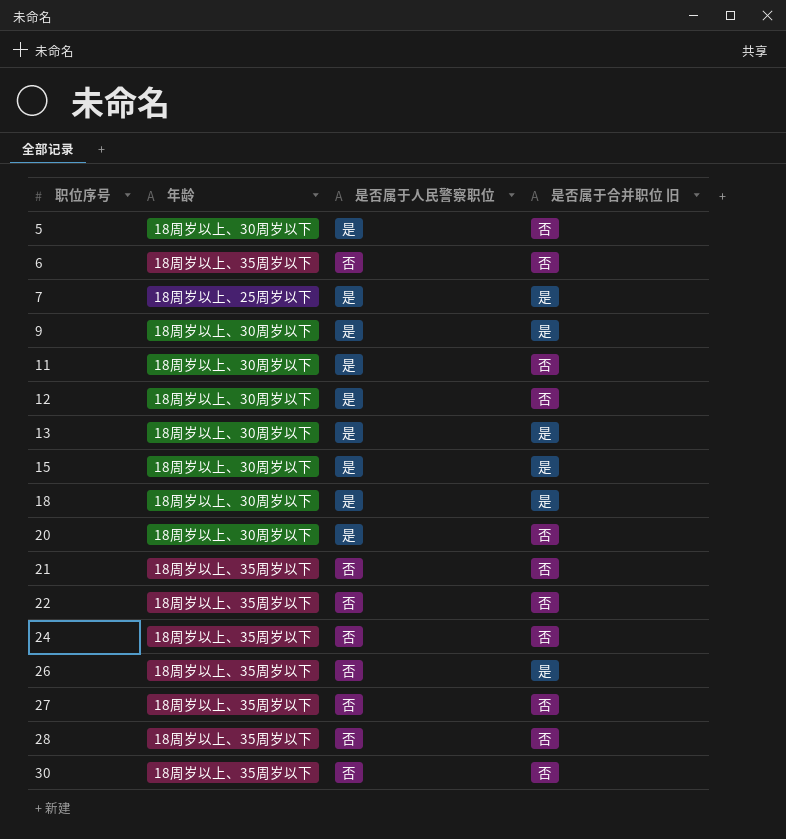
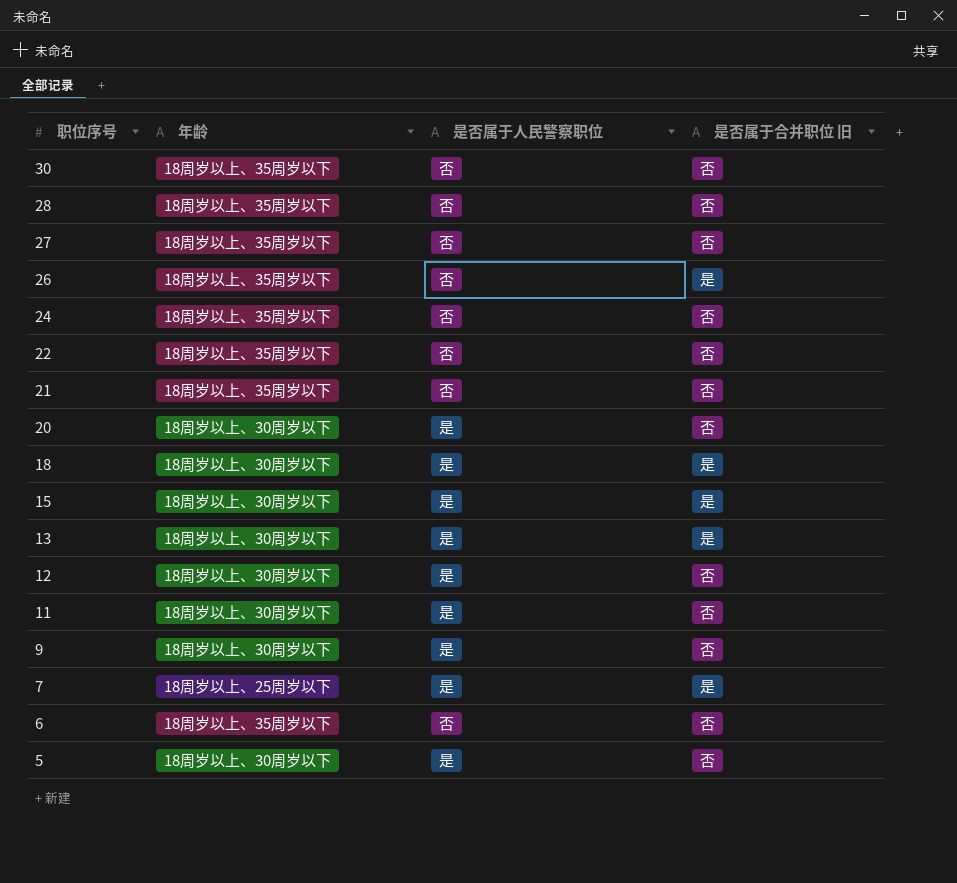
row order: 职位序号 ascending -> 职位序号 descending
9 | 是否属于合并职位 旧: 是 -> 否

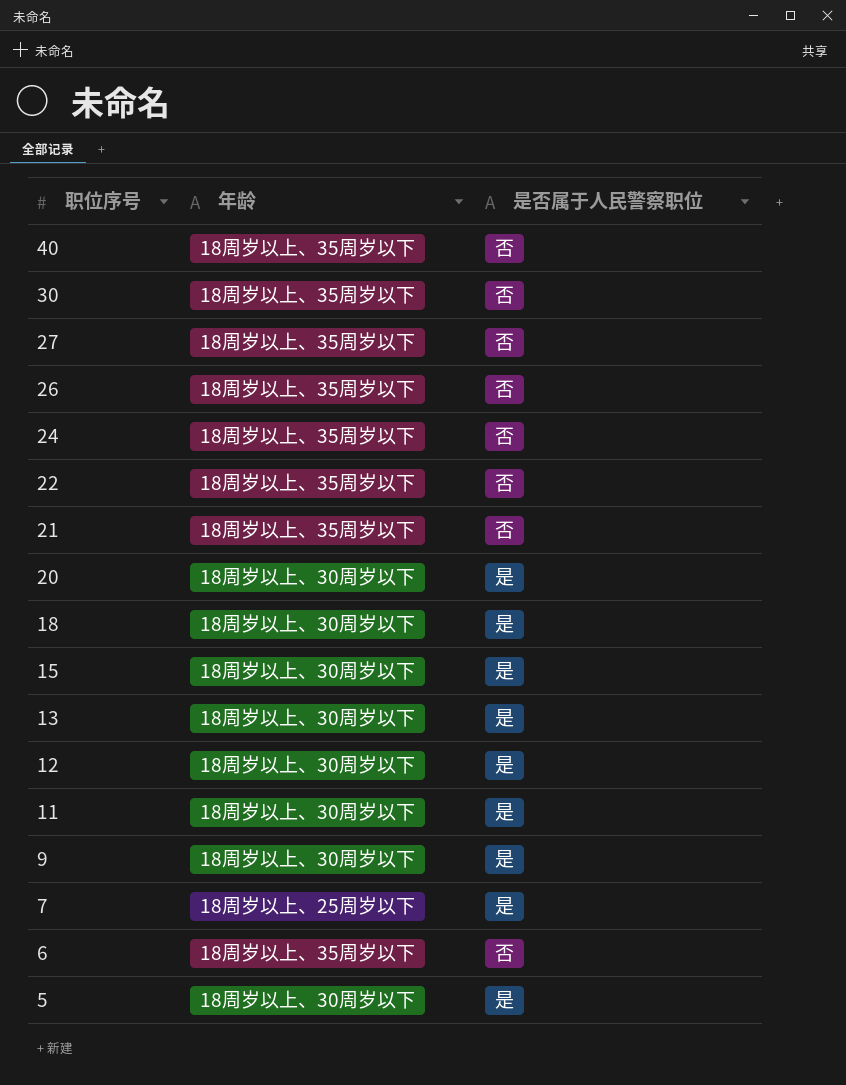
column 是否属于合并职位 旧 | position: 4 -> none
row 28: 18周岁以上、35周岁以下 | 否 | 否 -> none
row 40: none -> 18周岁以上、35周岁以下 | 否

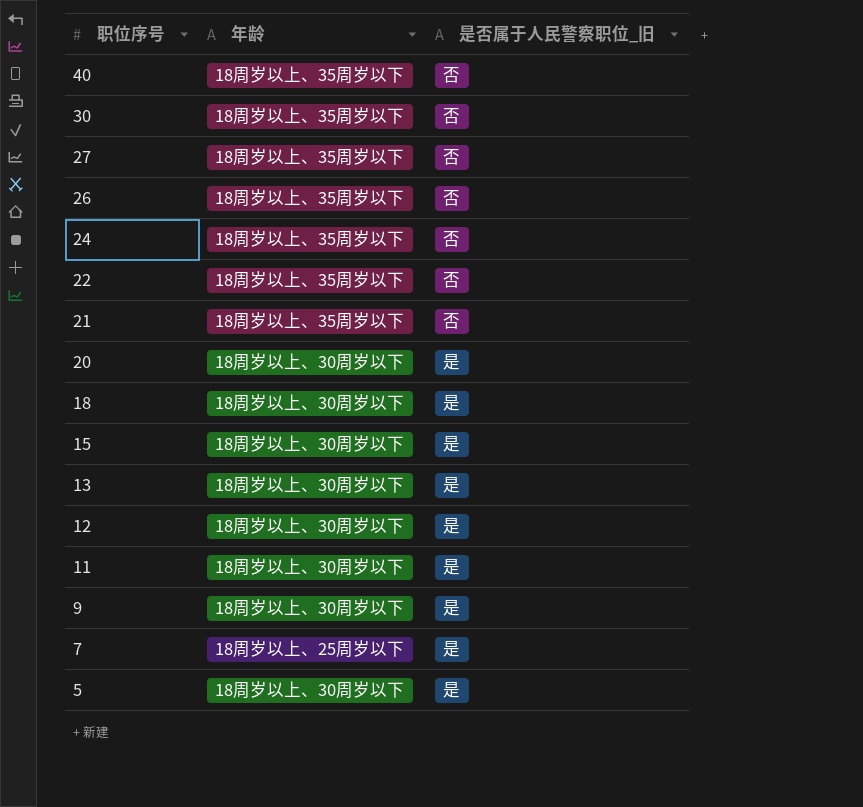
column name: 是否属于人民警察职位 -> 是否属于人民警察职位_旧
row 6: 18周岁以上、35周岁以下 | 否 -> none

